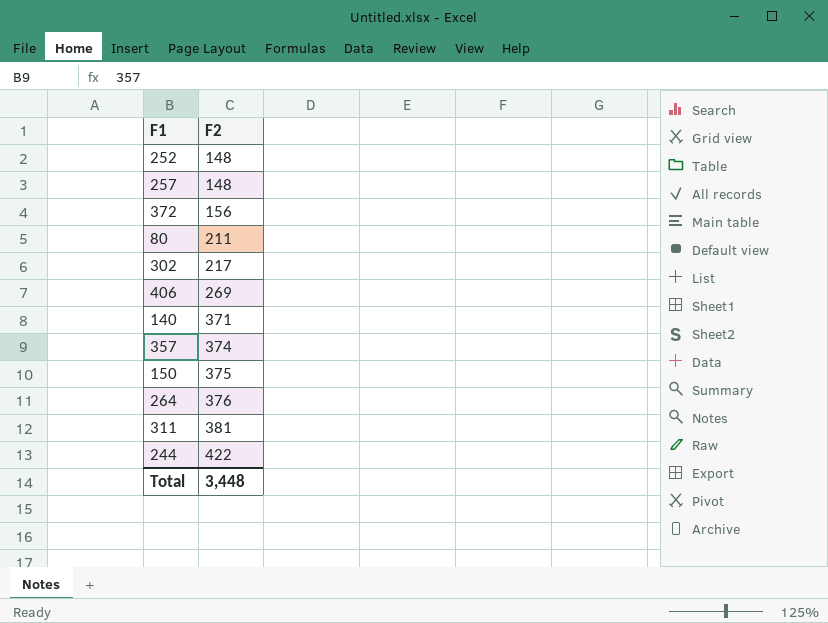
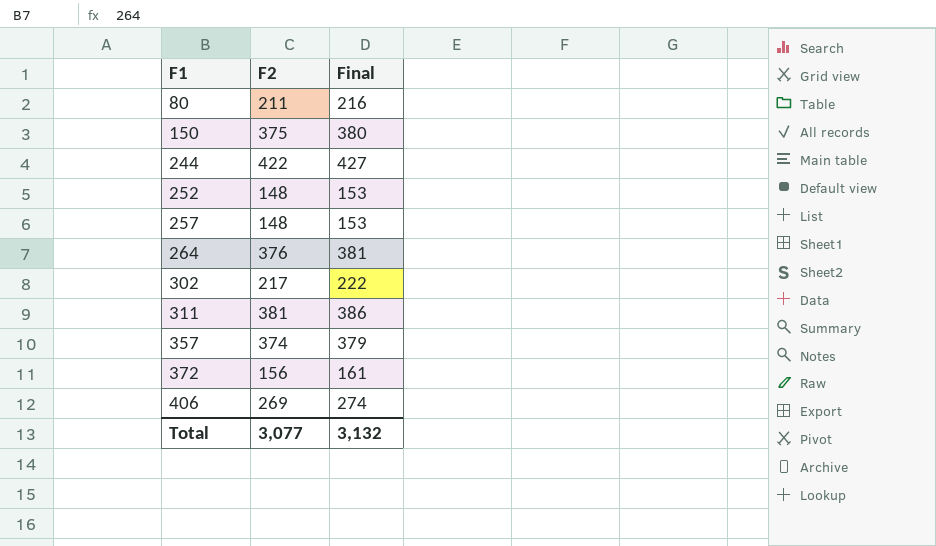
row order: F2 ascending -> F1 ascending
column Final | formula: none -> [F2] + 5
row 140: 371 -> none
Total | F2: 3,448 -> 3,077

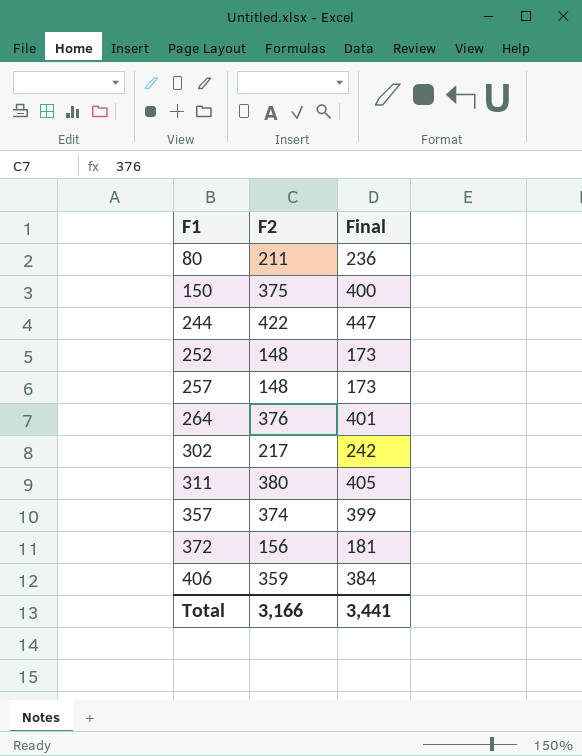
column Final | formula: [F2] + 5 -> [F2] + 25
311 | F2: 381 -> 380
406 | F2: 269 -> 359
Total | F2: 3,077 -> 3,166
Total | Final: 3,132 -> 3,441

